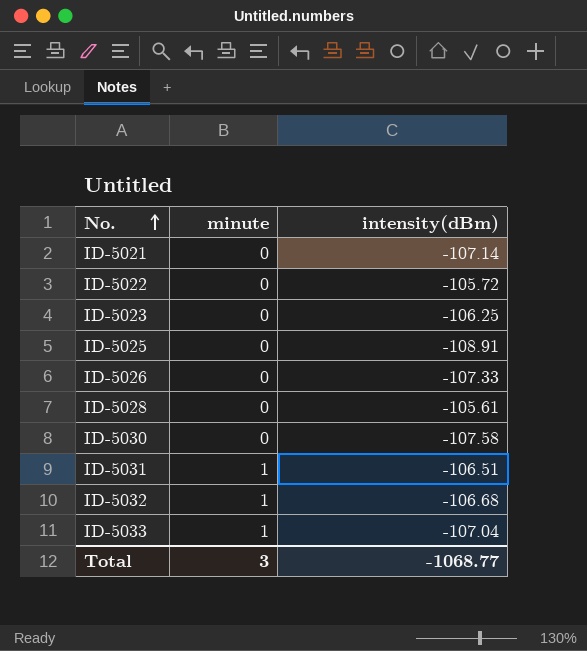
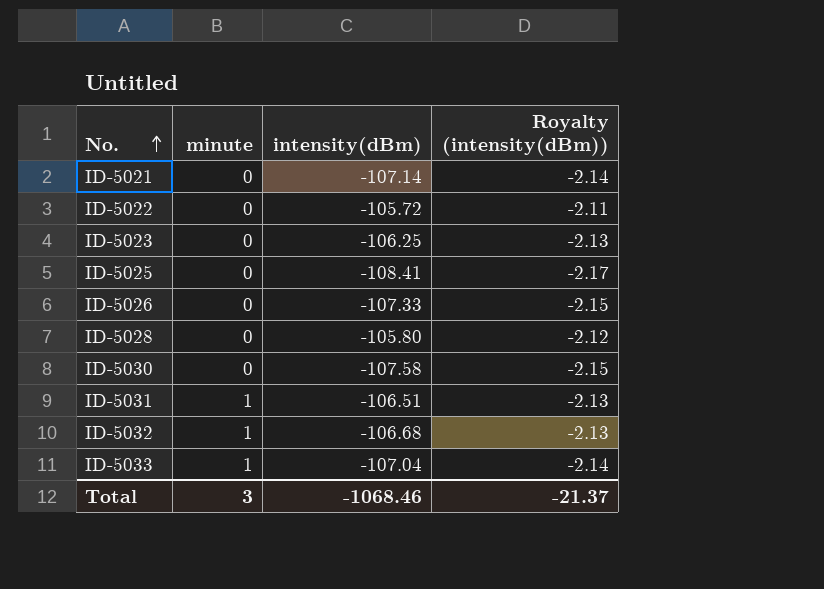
column Royalty (intensity(dBm)) | formula: none -> [intensity(dBm)] * 0.02
ID-5025 | intensity(dBm): -108.91 -> -108.41
ID-5028 | intensity(dBm): -105.61 -> -105.80
Total | intensity(dBm): -1068.77 -> -1068.46

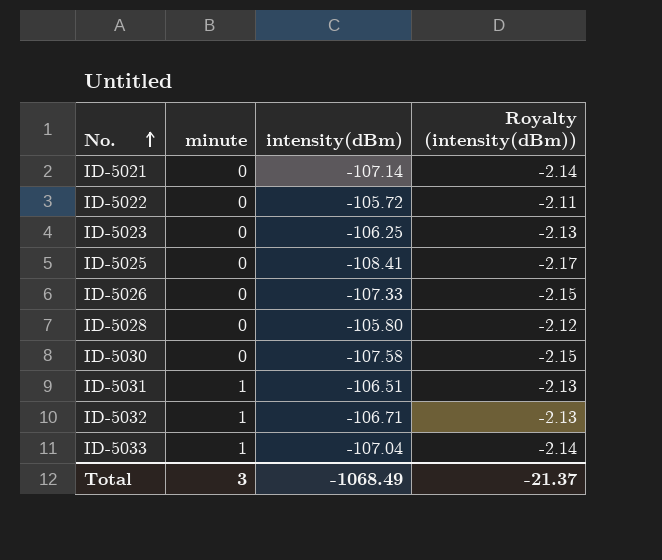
ID-5032 | intensity(dBm): -106.68 -> -106.71
Total | intensity(dBm): -1068.46 -> -1068.49

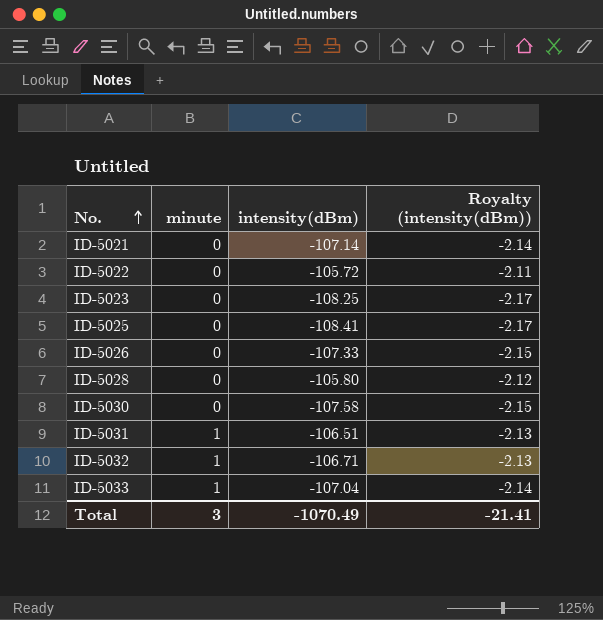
ID-5023 | intensity(dBm): -106.25 -> -108.25
ID-5023 | Royalty (intensity(dBm)): -2.13 -> -2.17
Total | intensity(dBm): -1068.49 -> -1070.49
Total | Royalty (intensity(dBm)): -21.37 -> -21.41

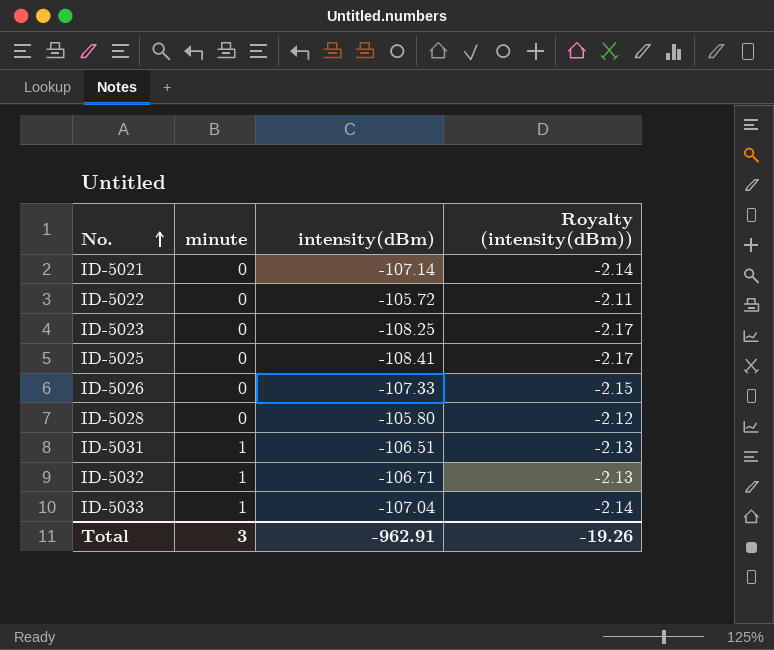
row ID-5030: 0 | -107.58 | -2.15 -> none
Total | intensity(dBm): -1070.49 -> -962.91
Total | Royalty (intensity(dBm)): -21.41 -> -19.26

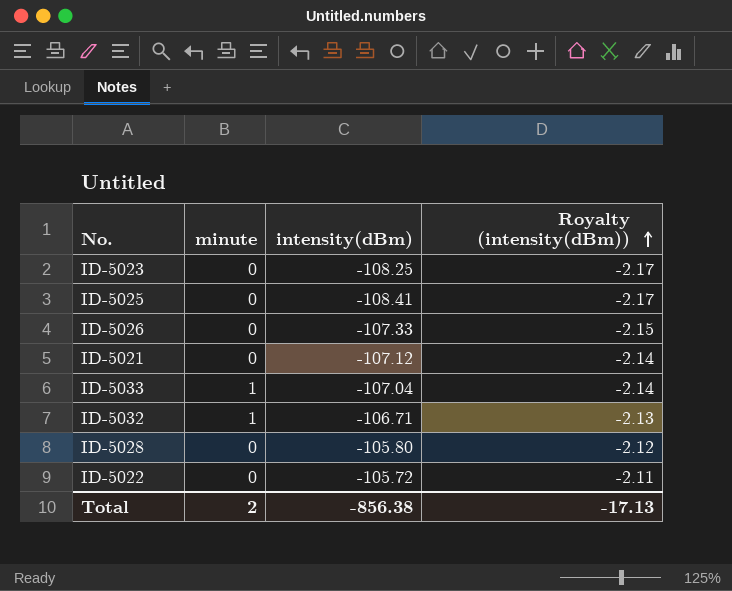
row order: No. ascending -> Royalty (intensity(dBm)) ascending
row ID-5031: 1 | -106.51 | -2.13 -> none
ID-5021 | intensity(dBm): -107.14 -> -107.12
Total | minute: 3 -> 2
Total | intensity(dBm): -962.91 -> -856.38
Total | Royalty (intensity(dBm)): -19.26 -> -17.13

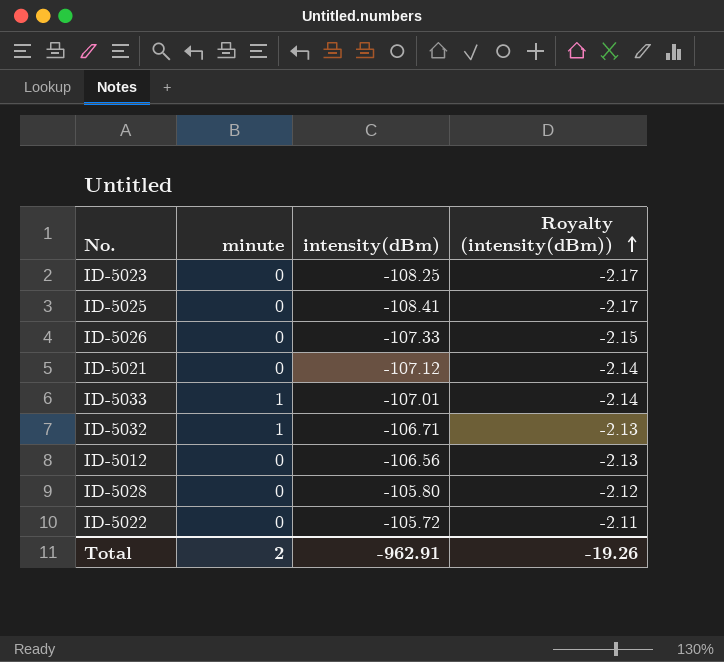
ID-5033 | intensity(dBm): -107.04 -> -107.01
row ID-5012: none -> 0 | -106.56 | -2.13
Total | intensity(dBm): -856.38 -> -962.91
Total | Royalty (intensity(dBm)): -17.13 -> -19.26

